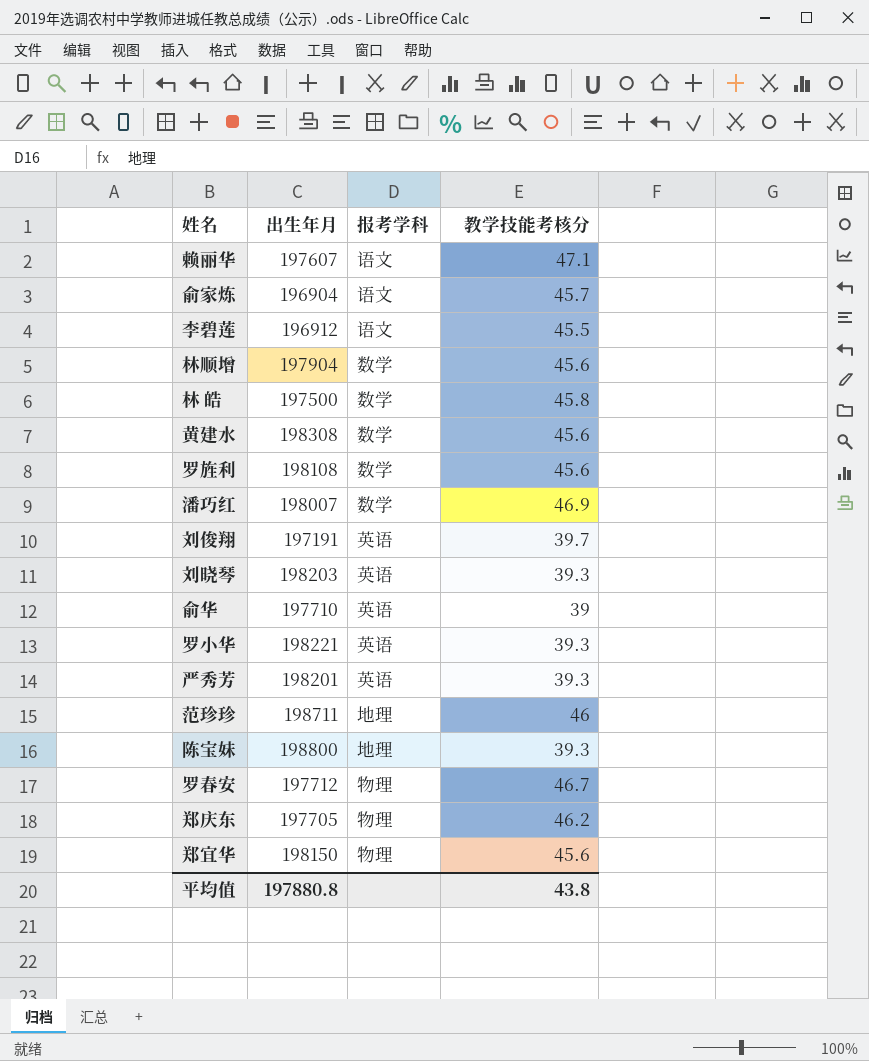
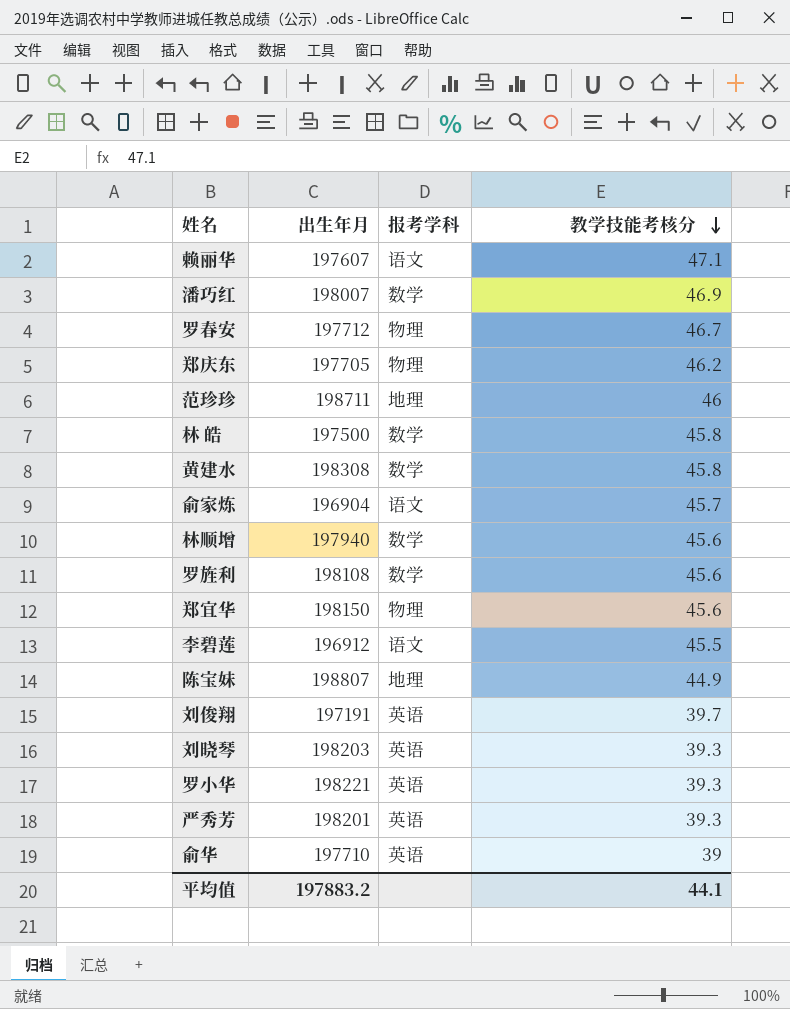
row order: none -> 教学技能考核分 descending
黄建水 | 教学技能考核分: 45.6 -> 45.8
林顺增 | 出生年月: 197904 -> 197940
陈宝妹 | 出生年月: 198800 -> 198807
陈宝妹 | 教学技能考核分: 39.3 -> 44.9
平均值 | 出生年月: 197880.8 -> 197883.2
平均值 | 教学技能考核分: 43.8 -> 44.1

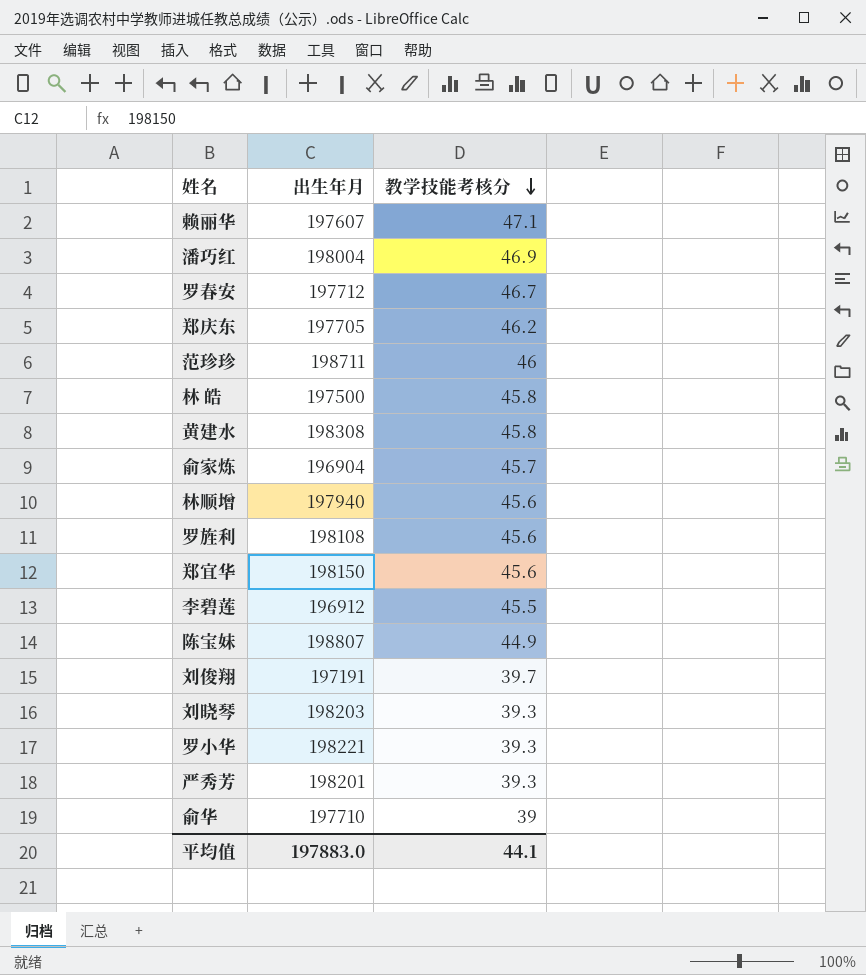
column 报考学科 | position: 3 -> none
潘巧红 | 出生年月: 198007 -> 198004
平均值 | 出生年月: 197883.2 -> 197883.0

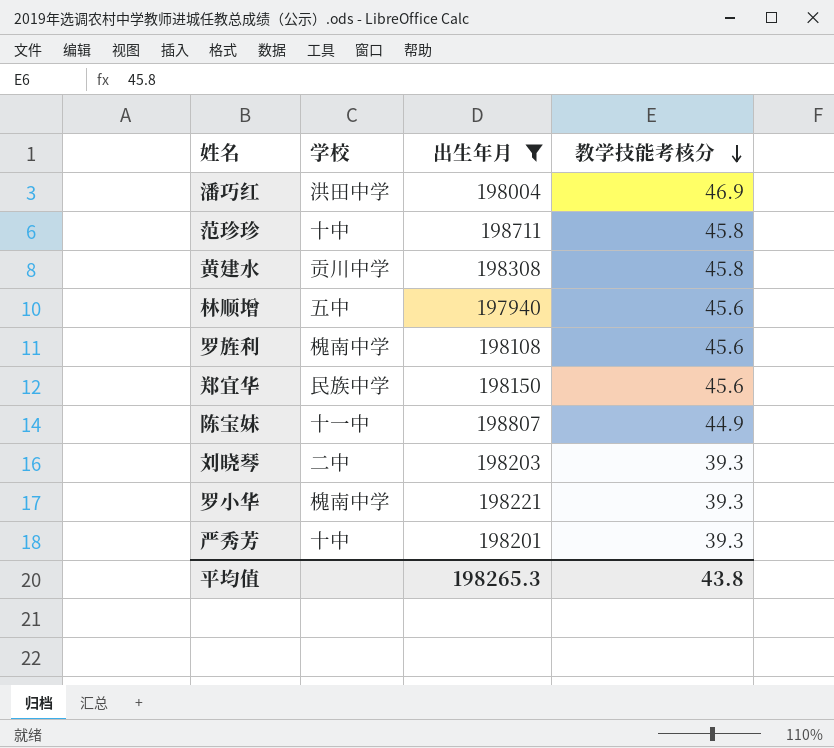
filter: none -> 出生年月 >= 197940
column 学校 | position: none -> 2
范珍珍 | 教学技能考核分: 46 -> 45.8
平均值 | 出生年月: 197883.0 -> 198265.3
平均值 | 教学技能考核分: 44.1 -> 43.8

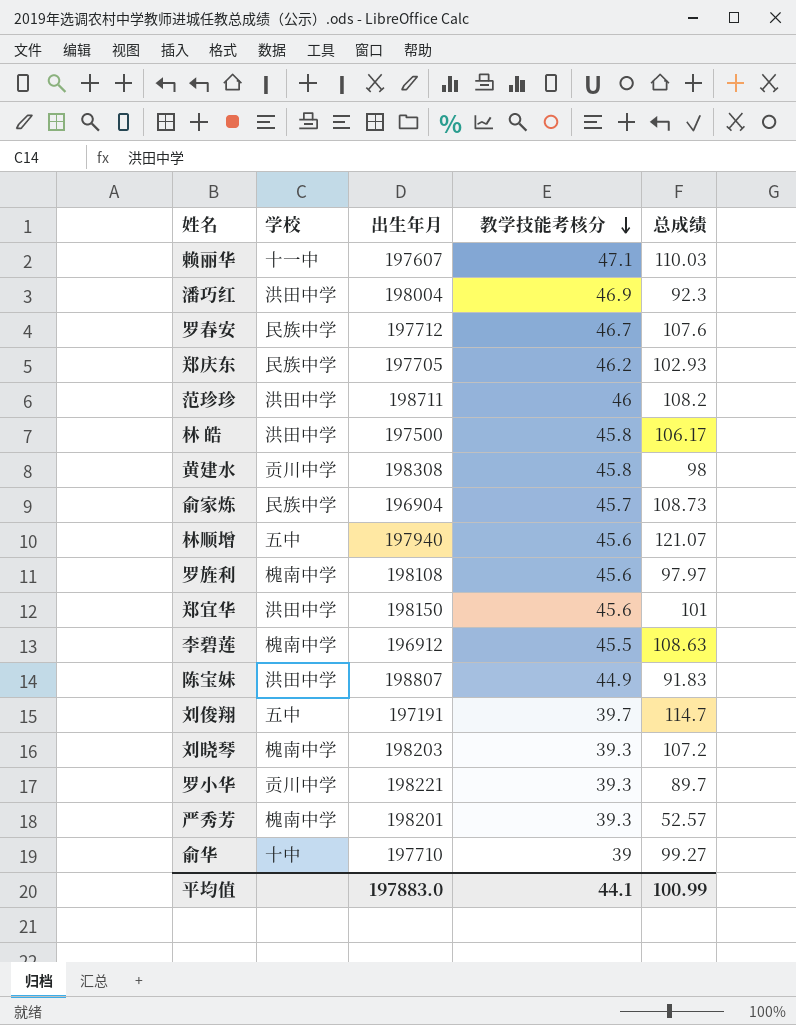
filter: 出生年月 >= 197940 -> none
column 总成绩 | position: none -> 5
范珍珍 | 学校: 十中 -> 洪田中学
范珍珍 | 教学技能考核分: 45.8 -> 46
郑宜华 | 学校: 民族中学 -> 洪田中学
陈宝妹 | 学校: 十一中 -> 洪田中学
刘晓琴 | 学校: 二中 -> 槐南中学
罗小华 | 学校: 槐南中学 -> 贡川中学
严秀芳 | 学校: 十中 -> 槐南中学
平均值 | 出生年月: 198265.3 -> 197883.0
平均值 | 教学技能考核分: 43.8 -> 44.1

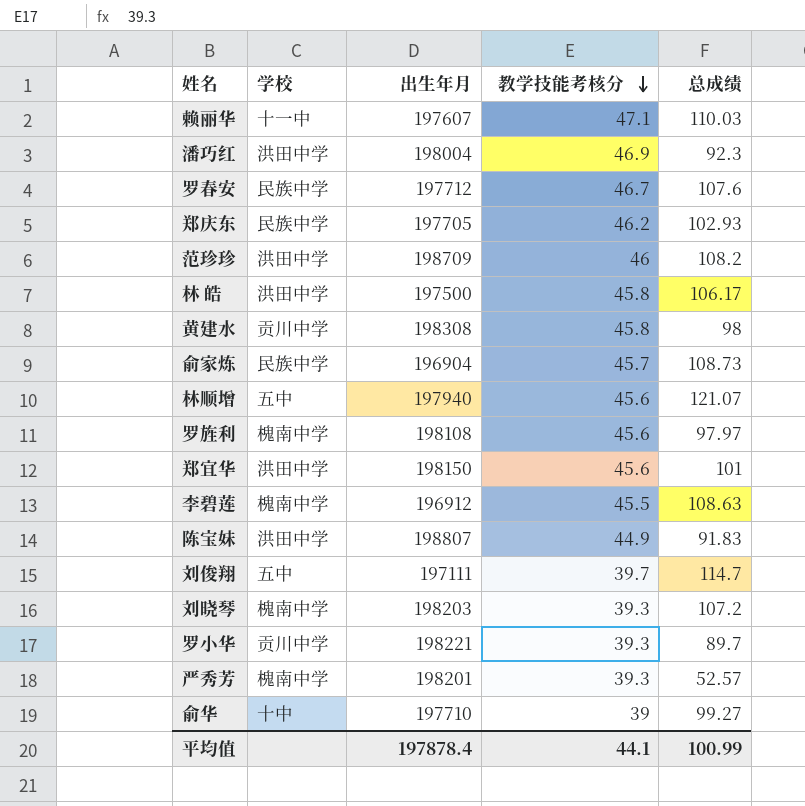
范珍珍 | 出生年月: 198711 -> 198709
刘俊翔 | 出生年月: 197191 -> 197111
平均值 | 出生年月: 197883.0 -> 197878.4

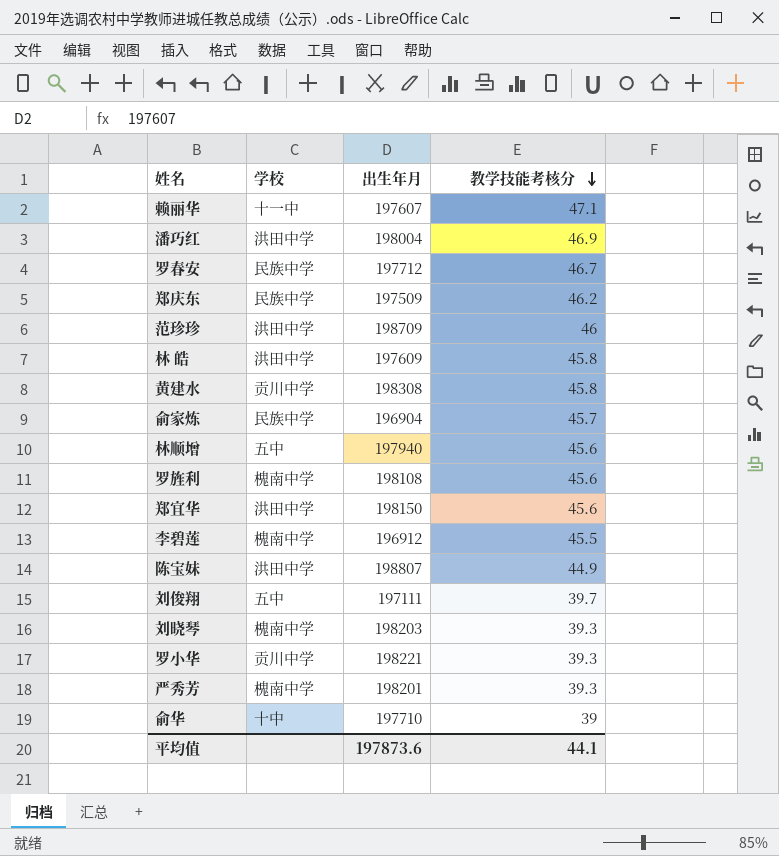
column 总成绩 | position: 5 -> none
郑庆东 | 出生年月: 197705 -> 197509
林 皓 | 出生年月: 197500 -> 197609
平均值 | 出生年月: 197878.4 -> 197873.6

